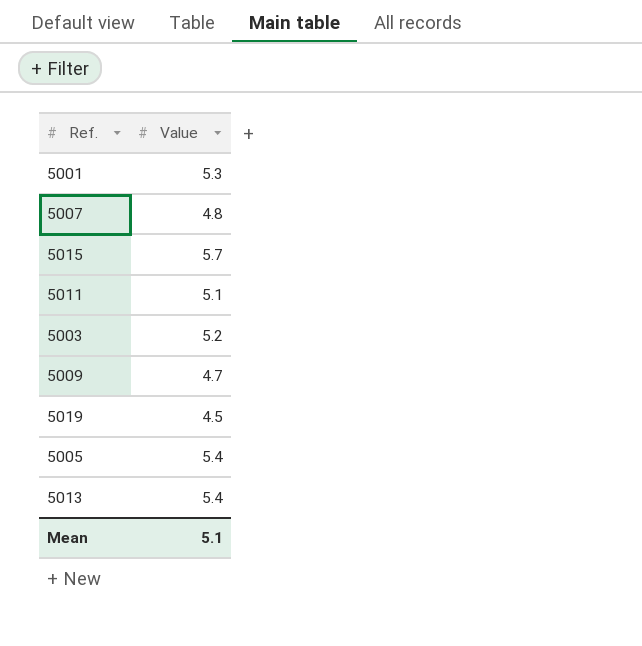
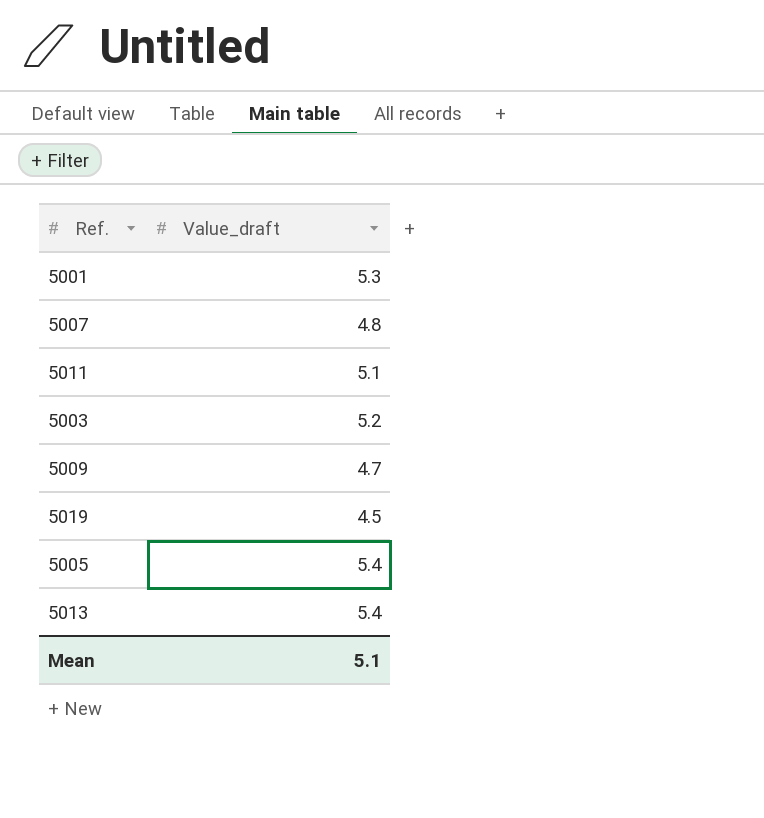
column name: Value -> Value_draft
row 5015: 5.7 -> none

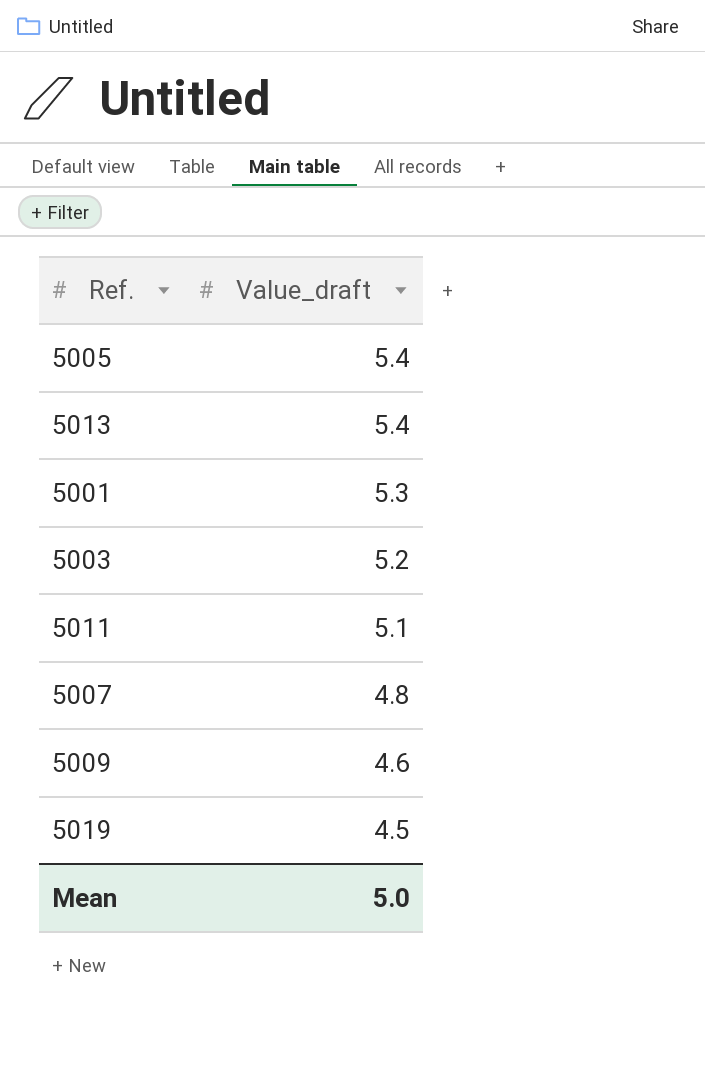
row order: none -> Value_draft descending
5009 | Value_draft: 4.7 -> 4.6
Mean | Value_draft: 5.1 -> 5.0

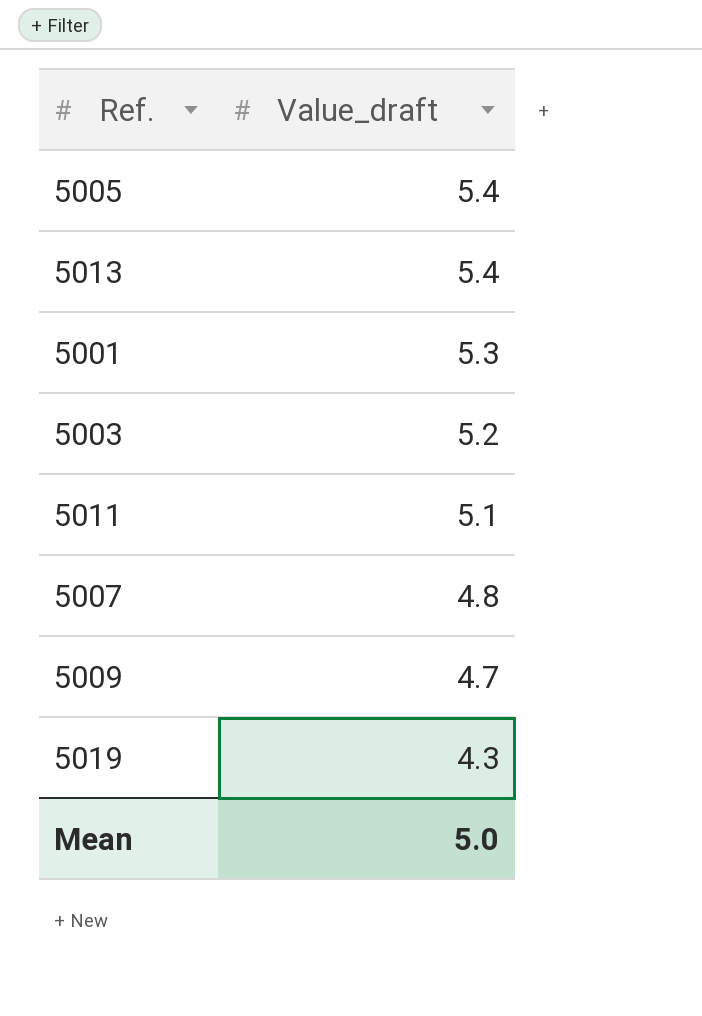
5009 | Value_draft: 4.6 -> 4.7
5019 | Value_draft: 4.5 -> 4.3

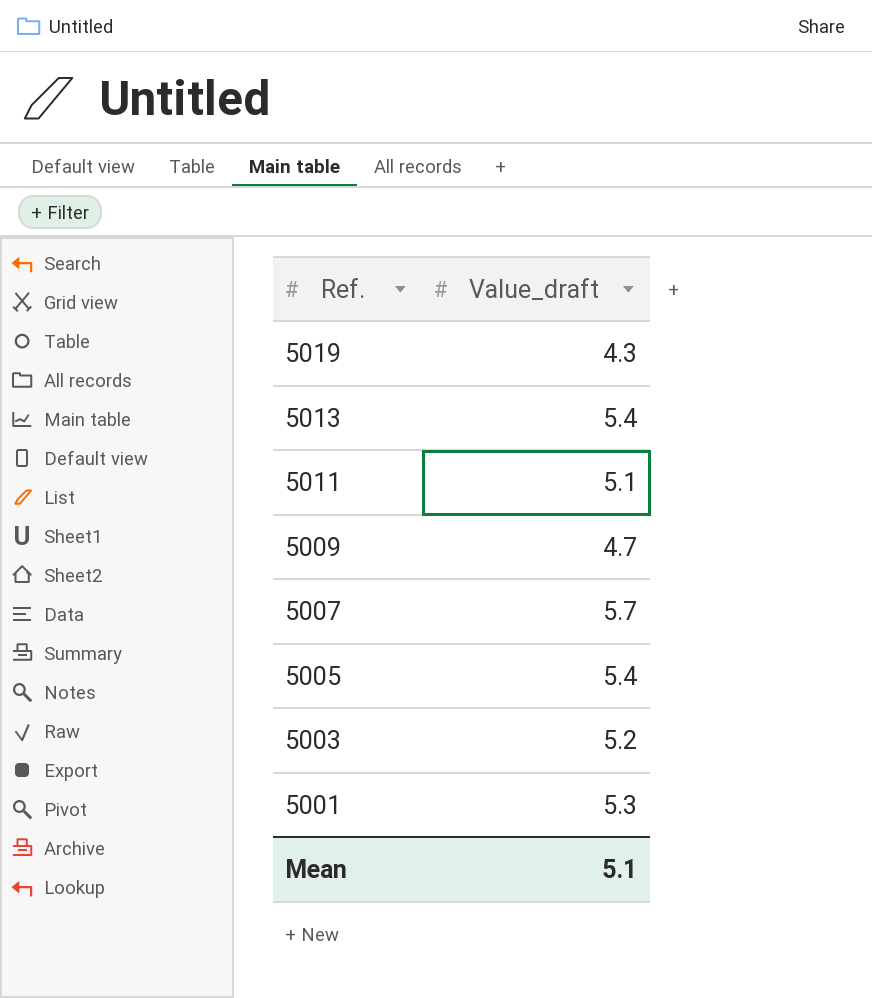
row order: Value_draft descending -> Ref. descending
5007 | Value_draft: 4.8 -> 5.7
Mean | Value_draft: 5.0 -> 5.1

